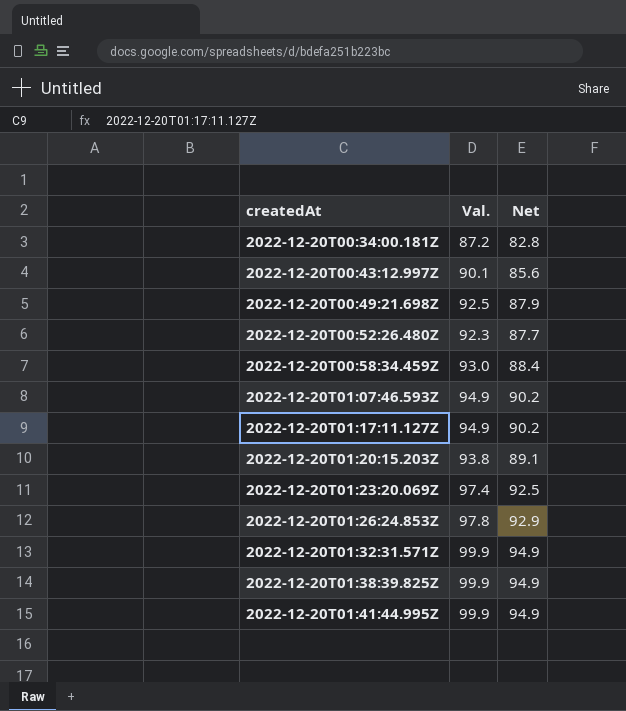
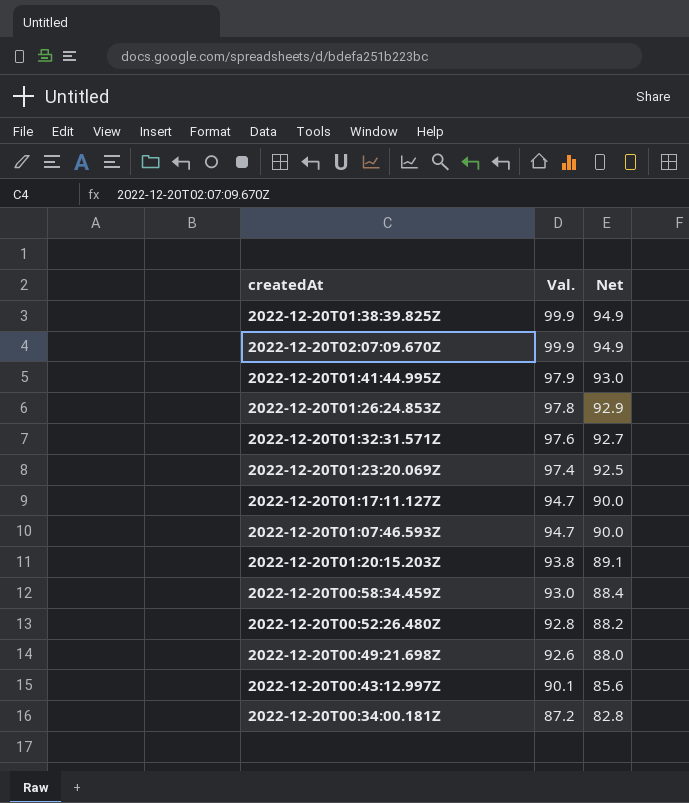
row order: createdAt ascending -> Val. descending
row 2022-12-20T02:07:09.670Z: none -> 99.9 | 94.9
2022-12-20T01:41:44.995Z | Val.: 99.9 -> 97.9
2022-12-20T01:41:44.995Z | Net: 94.9 -> 93.0
2022-12-20T01:32:31.571Z | Val.: 99.9 -> 97.6
2022-12-20T01:32:31.571Z | Net: 94.9 -> 92.7
2022-12-20T01:17:11.127Z | Val.: 94.9 -> 94.7
2022-12-20T01:17:11.127Z | Net: 90.2 -> 90.0
2022-12-20T01:07:46.593Z | Val.: 94.9 -> 94.7
2022-12-20T01:07:46.593Z | Net: 90.2 -> 90.0
2022-12-20T00:52:26.480Z | Val.: 92.3 -> 92.8
2022-12-20T00:52:26.480Z | Net: 87.7 -> 88.2
2022-12-20T00:49:21.698Z | Val.: 92.5 -> 92.6
2022-12-20T00:49:21.698Z | Net: 87.9 -> 88.0

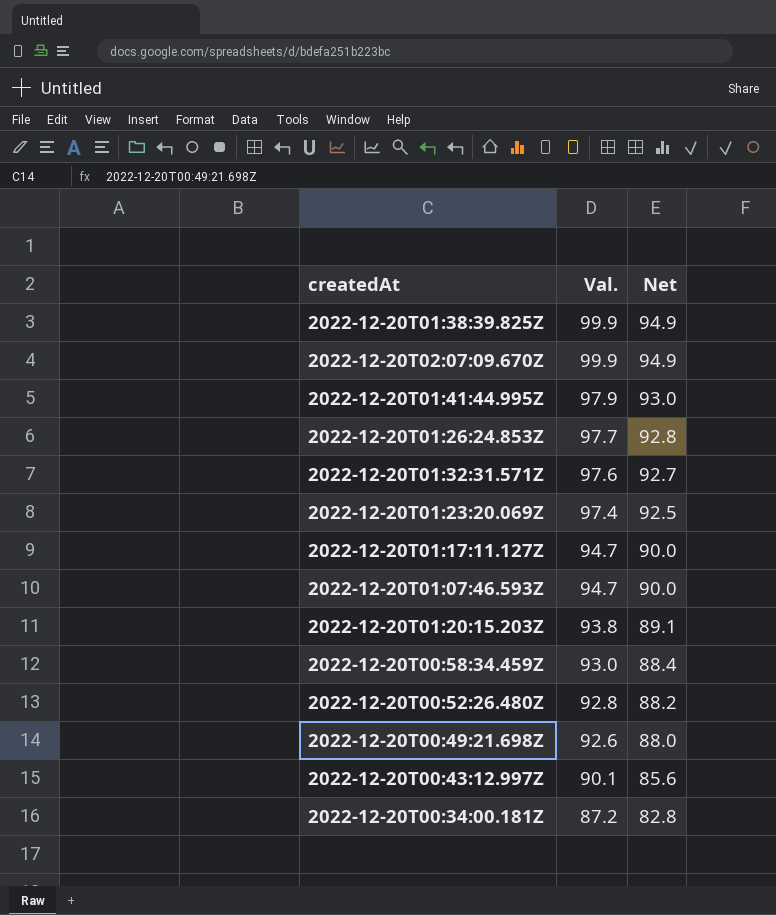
2022-12-20T01:26:24.853Z | Val.: 97.8 -> 97.7
2022-12-20T01:26:24.853Z | Net: 92.9 -> 92.8

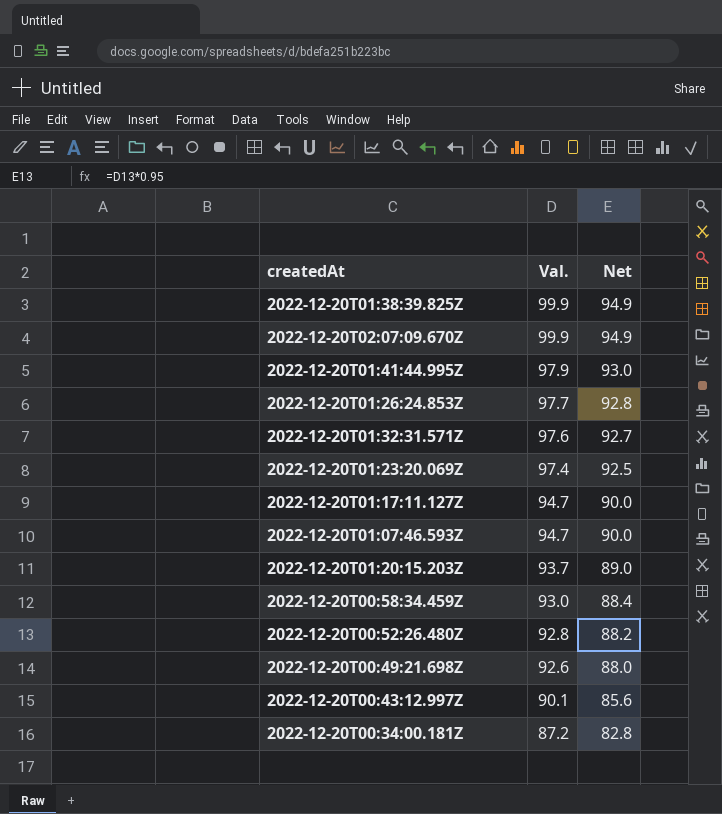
2022-12-20T01:20:15.203Z | Val.: 93.8 -> 93.7
2022-12-20T01:20:15.203Z | Net: 89.1 -> 89.0

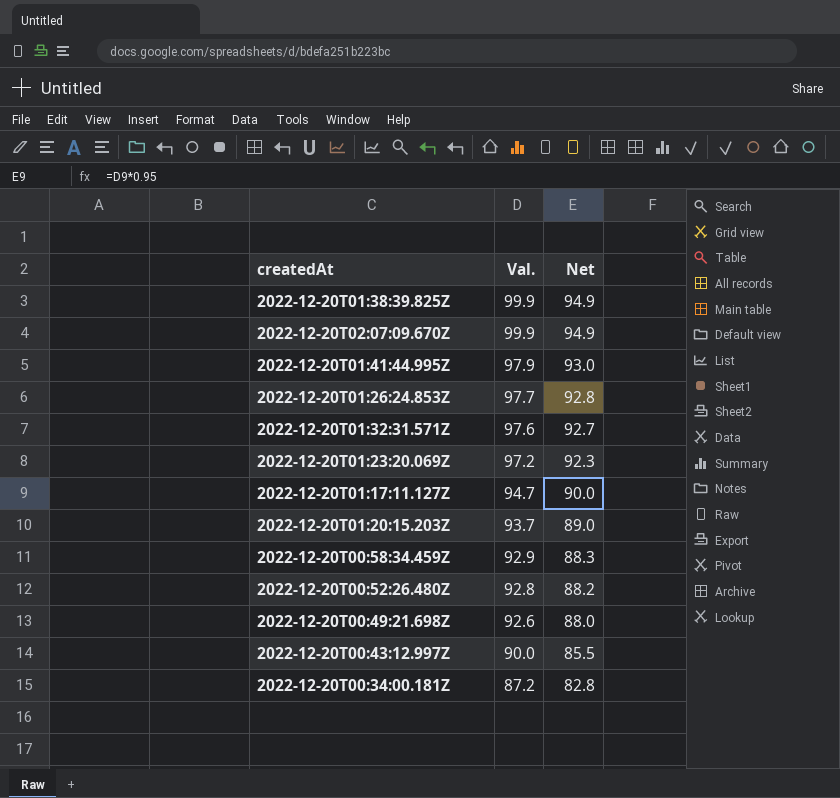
row 2022-12-20T01:07:46.593Z: 94.7 | 90.0 -> none
2022-12-20T01:23:20.069Z | Val.: 97.4 -> 97.2
2022-12-20T01:23:20.069Z | Net: 92.5 -> 92.3
2022-12-20T00:58:34.459Z | Val.: 93.0 -> 92.9
2022-12-20T00:58:34.459Z | Net: 88.4 -> 88.3
2022-12-20T00:43:12.997Z | Val.: 90.1 -> 90.0
2022-12-20T00:43:12.997Z | Net: 85.6 -> 85.5

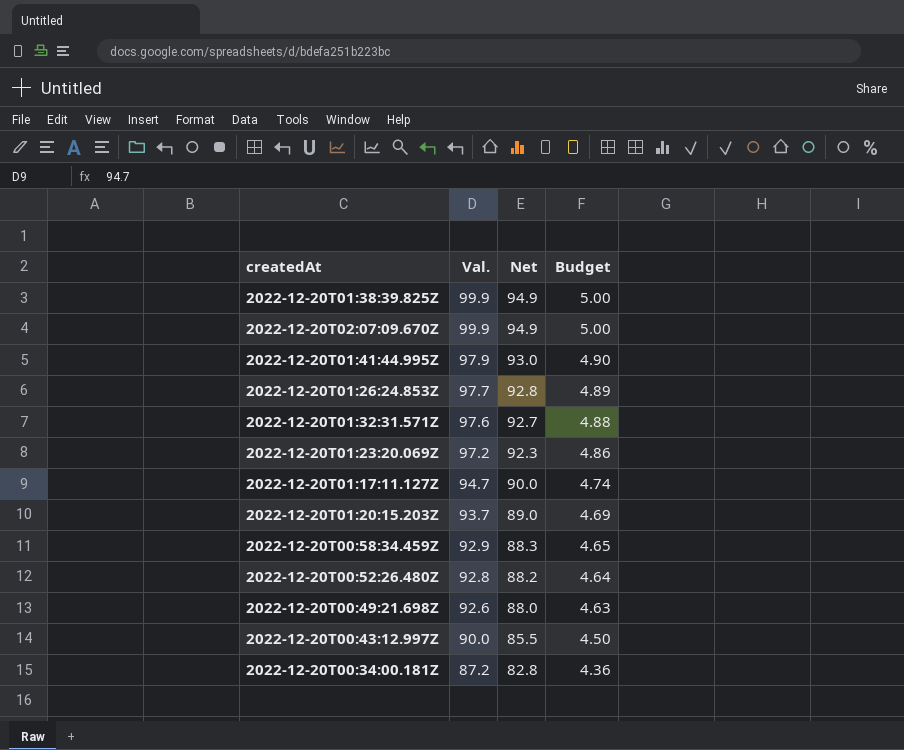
column Budget | formula: none -> [Val.] * 0.05

